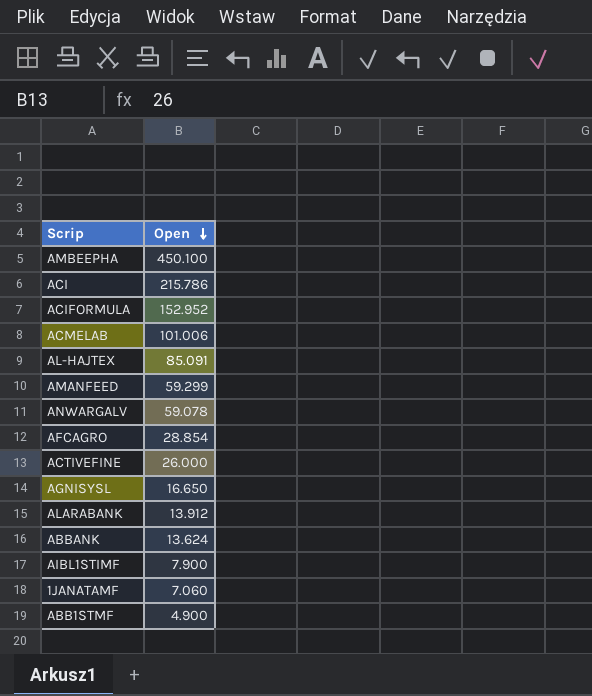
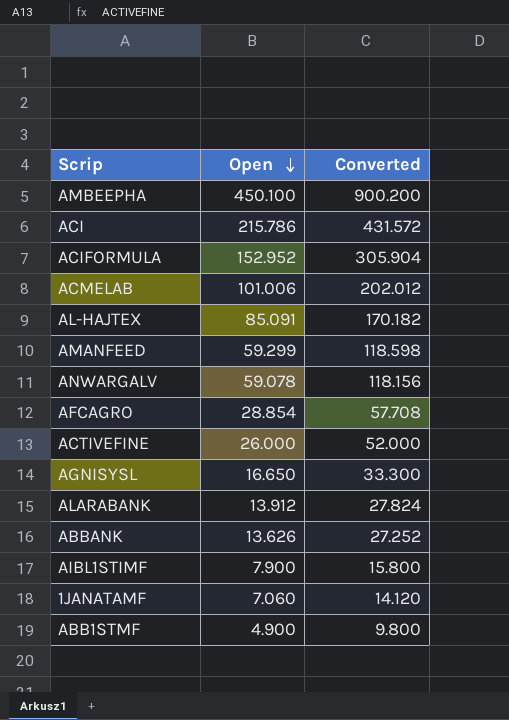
column Converted | formula: none -> [Open] * 2
ABBANK | Open: 13.624 -> 13.626

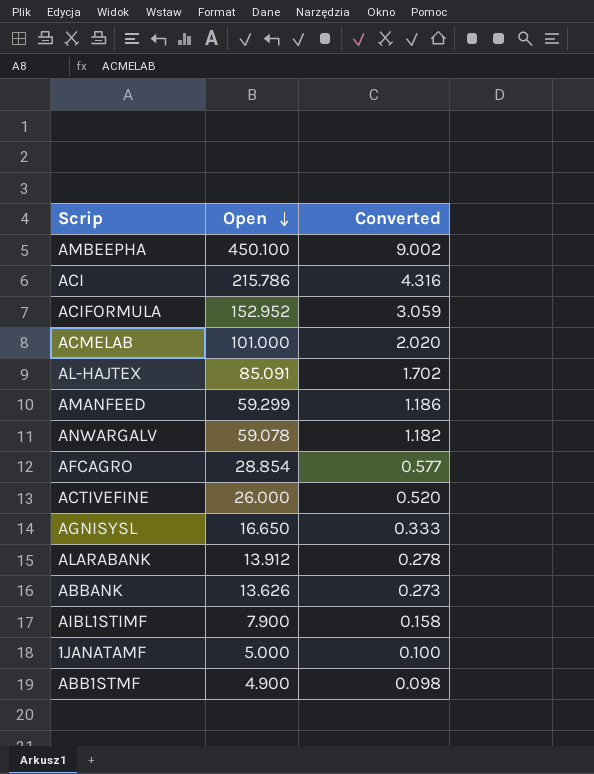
column Converted | formula: [Open] * 2 -> [Open] * 0.02
ACMELAB | Open: 101.006 -> 101.000
1JANATAMF | Open: 7.060 -> 5.000

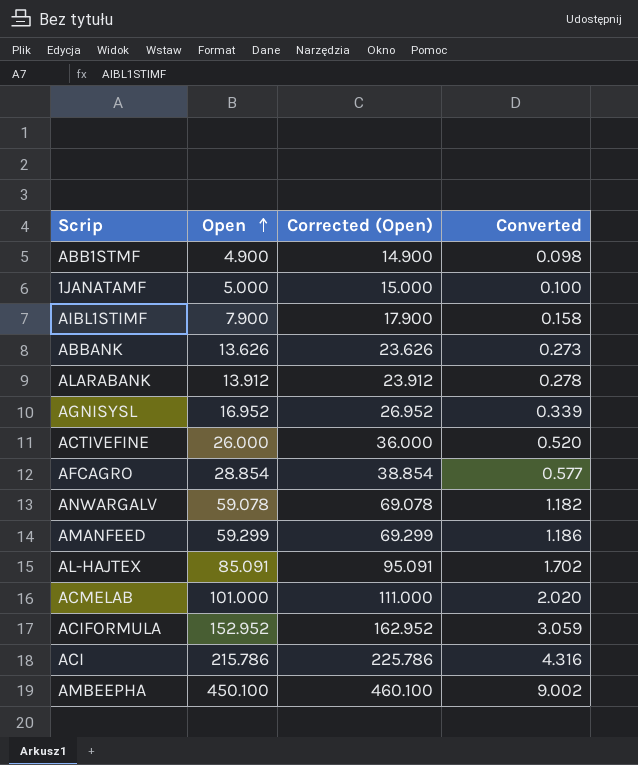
row order: Open descending -> Open ascending
column Corrected (Open) | formula: none -> [Open] + 10
AGNISYSL | Open: 16.650 -> 16.952
AGNISYSL | Converted: 0.333 -> 0.339

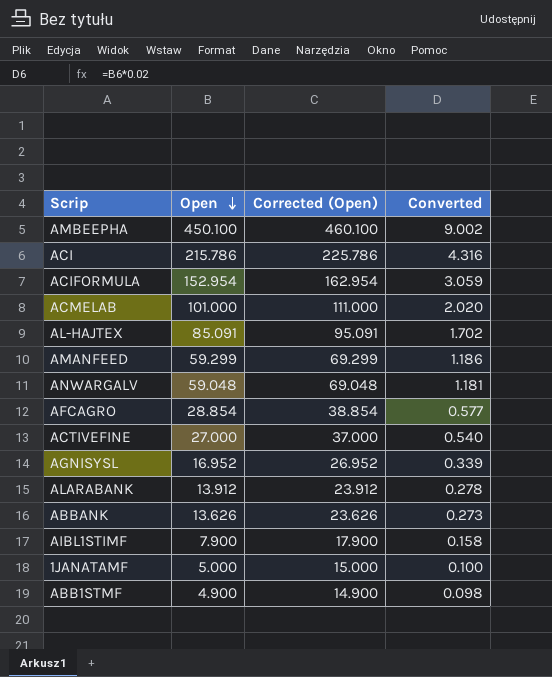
row order: Open ascending -> Open descending
ACIFORMULA | Open: 152.952 -> 152.954
ACIFORMULA | Corrected (Open): 162.952 -> 162.954
ANWARGALV | Open: 59.078 -> 59.048
ANWARGALV | Corrected (Open): 69.078 -> 69.048
ANWARGALV | Converted: 1.182 -> 1.181
ACTIVEFINE | Open: 26.000 -> 27.000
ACTIVEFINE | Corrected (Open): 36.000 -> 37.000
ACTIVEFINE | Converted: 0.520 -> 0.540

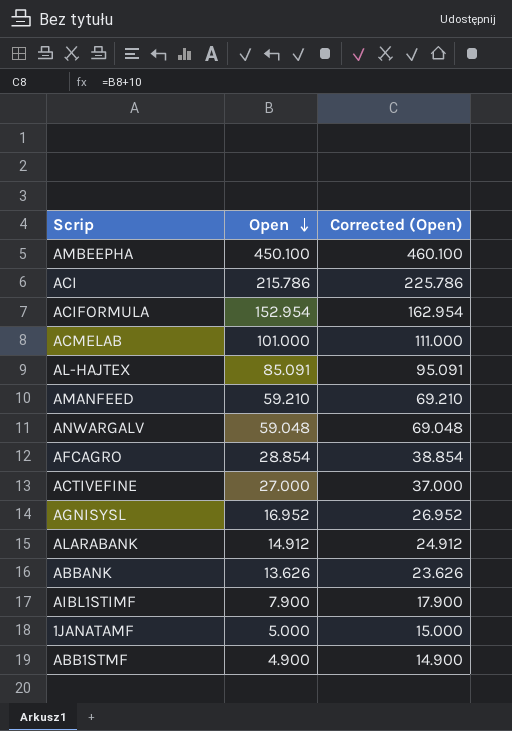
column Converted | formula: [Open] * 0.02 -> none
AMANFEED | Open: 59.299 -> 59.210
AMANFEED | Corrected (Open): 69.299 -> 69.210
ALARABANK | Open: 13.912 -> 14.912
ALARABANK | Corrected (Open): 23.912 -> 24.912

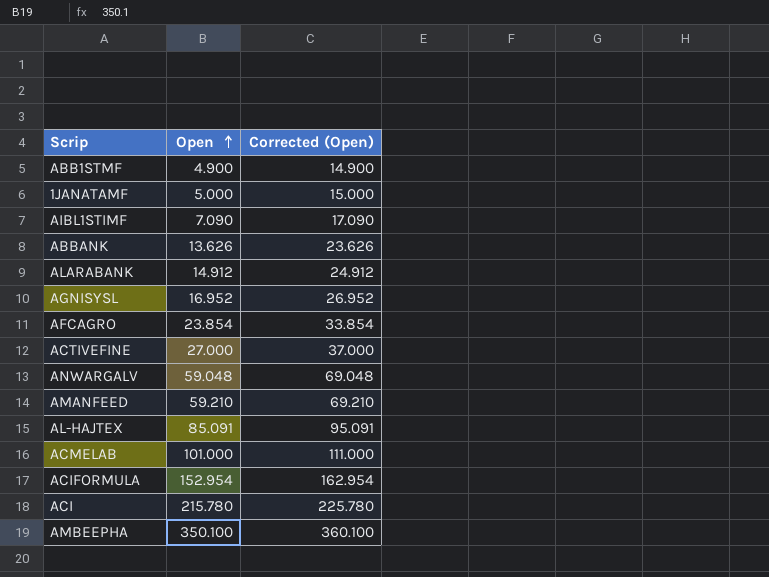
row order: Open descending -> Open ascending
AIBL1STIMF | Open: 7.900 -> 7.090
AIBL1STIMF | Corrected (Open): 17.900 -> 17.090
AFCAGRO | Open: 28.854 -> 23.854
AFCAGRO | Corrected (Open): 38.854 -> 33.854
ACI | Open: 215.786 -> 215.780
ACI | Corrected (Open): 225.786 -> 225.780
AMBEEPHA | Open: 450.100 -> 350.100
AMBEEPHA | Corrected (Open): 460.100 -> 360.100

